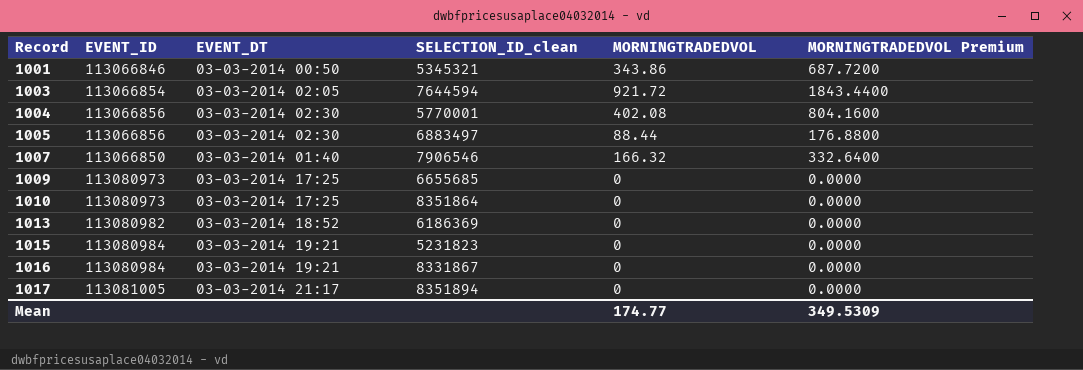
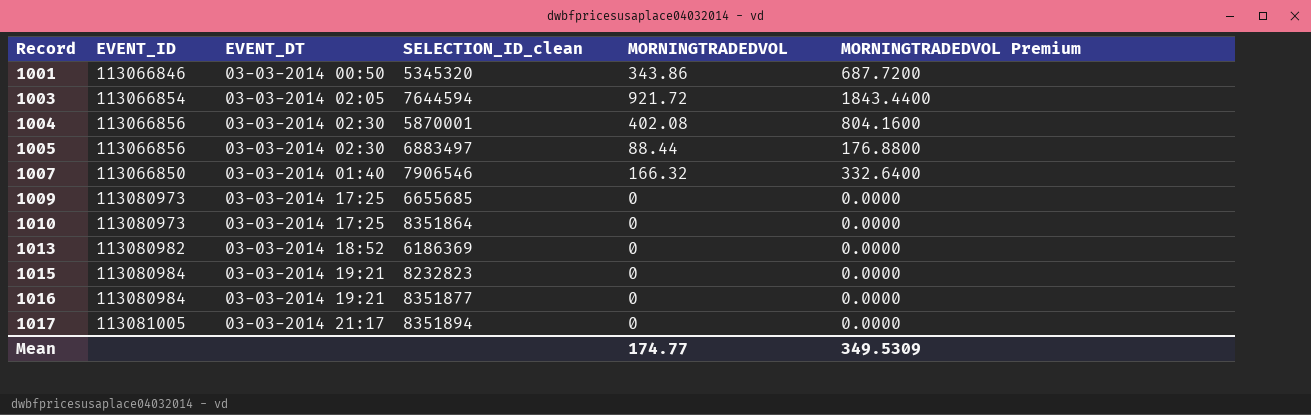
1001 | SELECTION_ID_clean: 5345321 -> 5345320
1004 | SELECTION_ID_clean: 5770001 -> 5870001
1015 | SELECTION_ID_clean: 5231823 -> 8232823
1016 | SELECTION_ID_clean: 8331867 -> 8351877

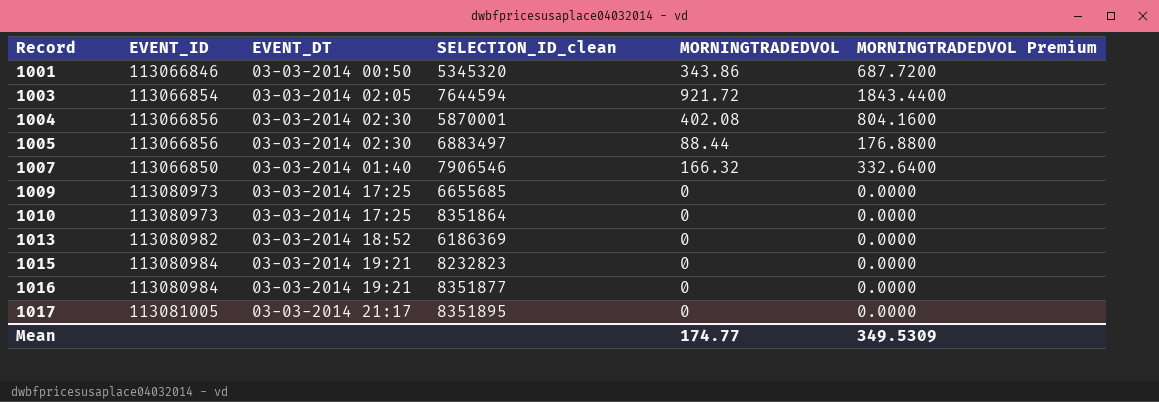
1017 | SELECTION_ID_clean: 8351894 -> 8351895

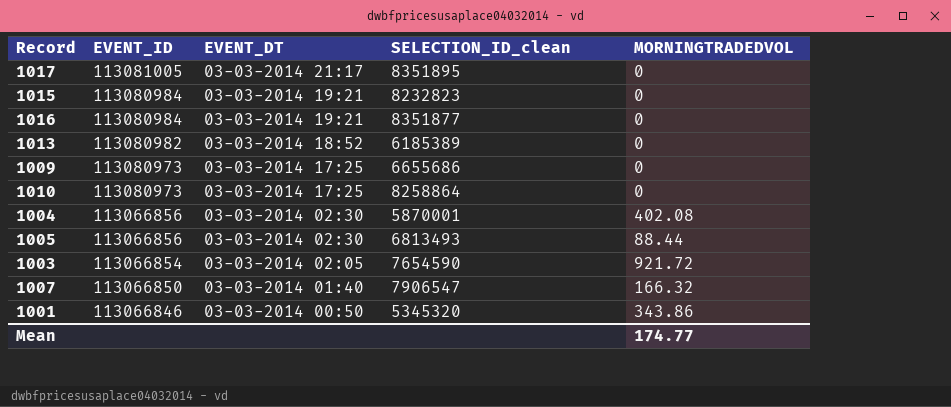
row order: Record ascending -> EVENT_ID descending
column MORNINGTRADEDVOL Premium | formula: [MORNINGTRADEDVOL] * 2 -> none
1013 | SELECTION_ID_clean: 6186369 -> 6185389
1009 | SELECTION_ID_clean: 6655685 -> 6655686
1010 | SELECTION_ID_clean: 8351864 -> 8258864
1005 | SELECTION_ID_clean: 6883497 -> 6813493
1003 | SELECTION_ID_clean: 7644594 -> 7654590
1007 | SELECTION_ID_clean: 7906546 -> 7906547

